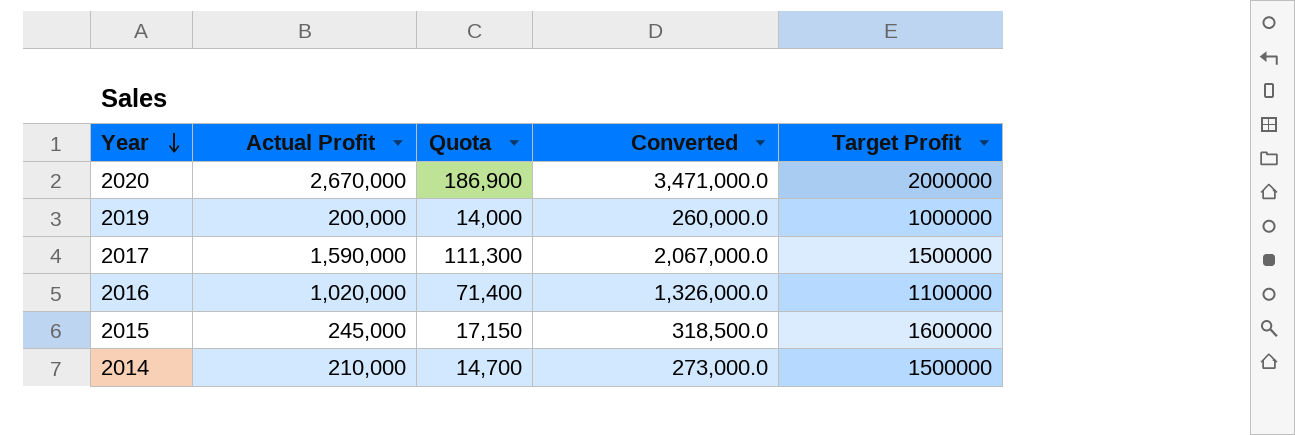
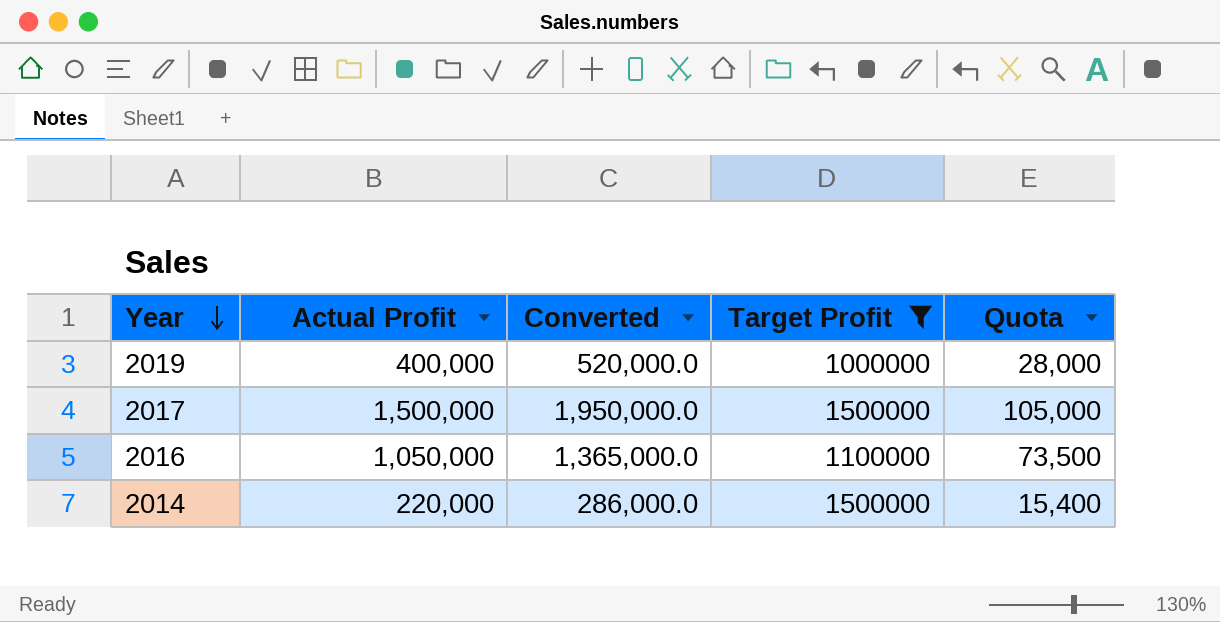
filter: none -> Target Profit <= 1500000
column Quota | position: 3 -> 5
2019 | Actual Profit: 200,000 -> 400,000
2019 | Converted: 260,000.0 -> 520,000.0
2019 | Quota: 14,000 -> 28,000
2017 | Actual Profit: 1,590,000 -> 1,500,000
2017 | Converted: 2,067,000.0 -> 1,950,000.0
2017 | Quota: 111,300 -> 105,000
2016 | Actual Profit: 1,020,000 -> 1,050,000
2016 | Converted: 1,326,000.0 -> 1,365,000.0
2016 | Quota: 71,400 -> 73,500
2014 | Actual Profit: 210,000 -> 220,000
2014 | Converted: 273,000.0 -> 286,000.0
2014 | Quota: 14,700 -> 15,400

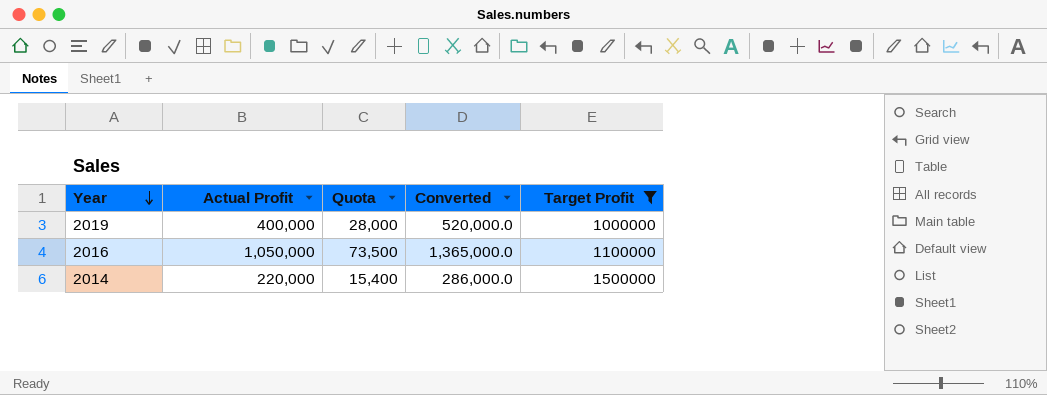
column Quota | position: 5 -> 3
row 2017: 1,500,000 | 1,950,000.0 | 1500000 | 105,000 -> none

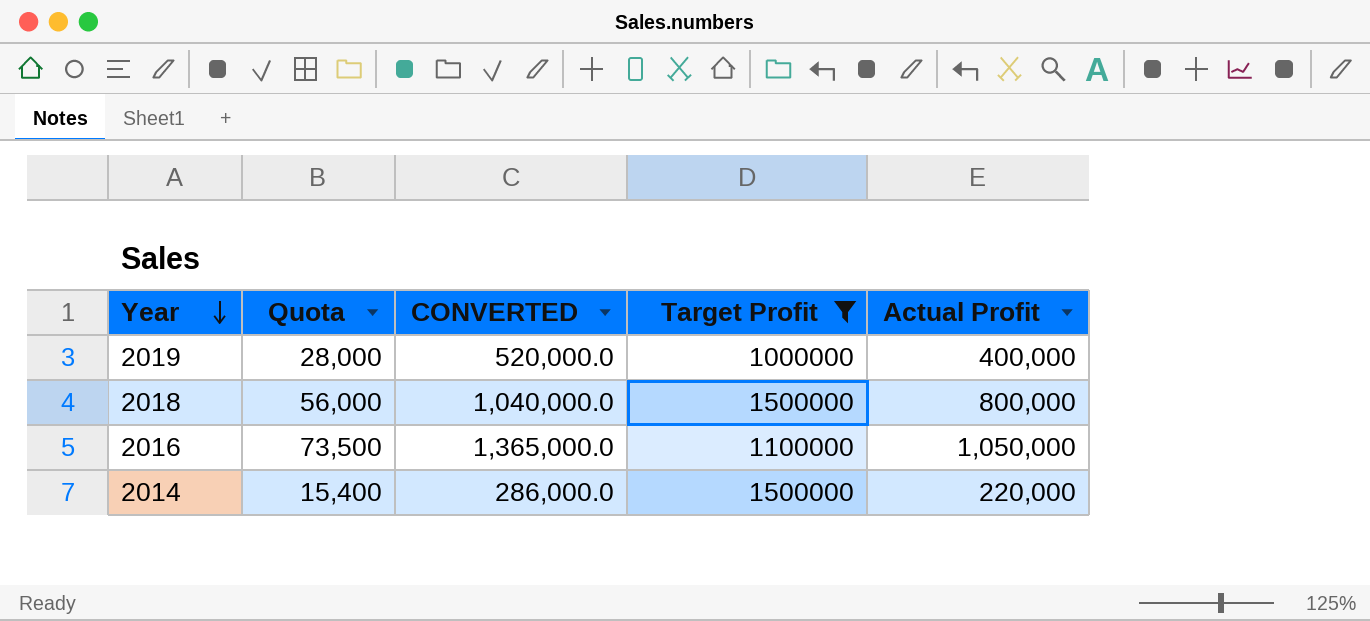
column name: Converted -> CONVERTED
column Actual Profit | position: 2 -> 5
row 2018: none -> 56,000 | 1,040,000.0 | 1500000 | 800,000

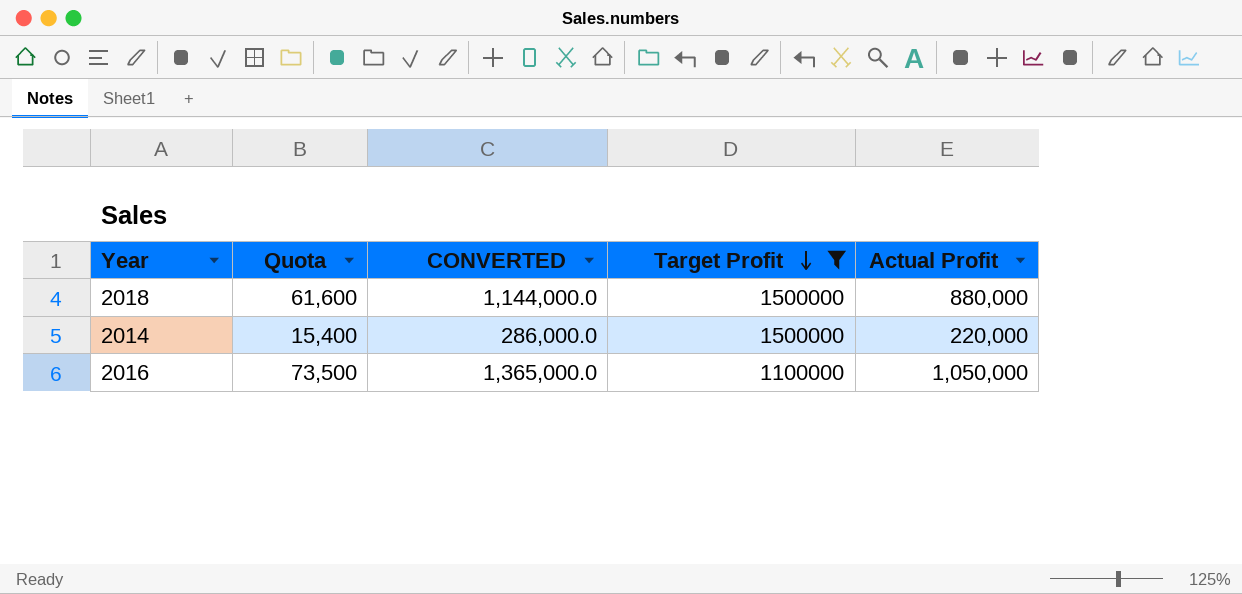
row order: Year descending -> Target Profit descending
row 2019: 28,000 | 520,000.0 | 1000000 | 400,000 -> none
2018 | Quota: 56,000 -> 61,600
2018 | CONVERTED: 1,040,000.0 -> 1,144,000.0
2018 | Actual Profit: 800,000 -> 880,000

